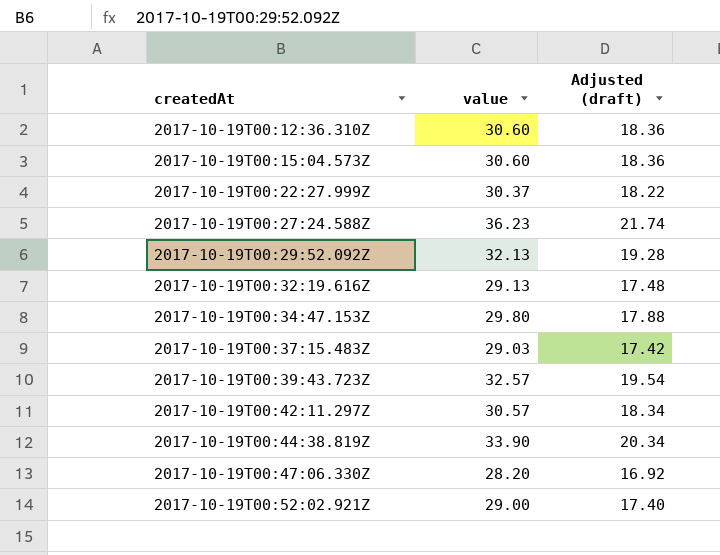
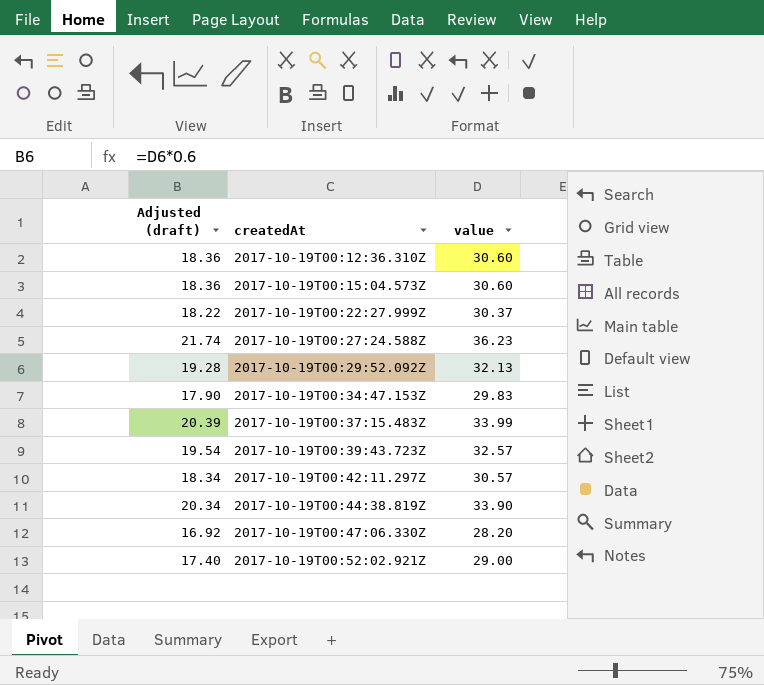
column Adjusted (draft) | position: 3 -> 1
row 2017-10-19T00:32:19.616Z: 29.13 | 17.48 -> none
2017-10-19T00:34:47.153Z | Adjusted (draft): 17.88 -> 17.90
2017-10-19T00:34:47.153Z | value: 29.80 -> 29.83
2017-10-19T00:37:15.483Z | Adjusted (draft): 17.42 -> 20.39
2017-10-19T00:37:15.483Z | value: 29.03 -> 33.99

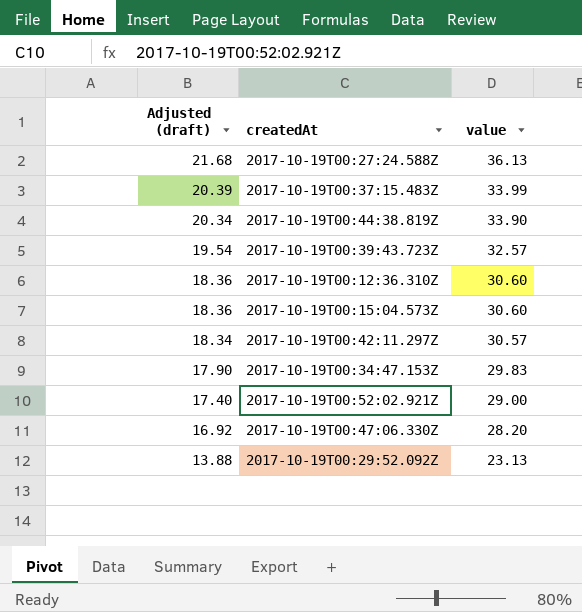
row order: createdAt ascending -> Adjusted (draft) descending
row 2017-10-19T00:22:27.999Z: 18.22 | 30.37 -> none
2017-10-19T00:27:24.588Z | Adjusted (draft): 21.74 -> 21.68
2017-10-19T00:27:24.588Z | value: 36.23 -> 36.13
2017-10-19T00:29:52.092Z | Adjusted (draft): 19.28 -> 13.88
2017-10-19T00:29:52.092Z | value: 32.13 -> 23.13

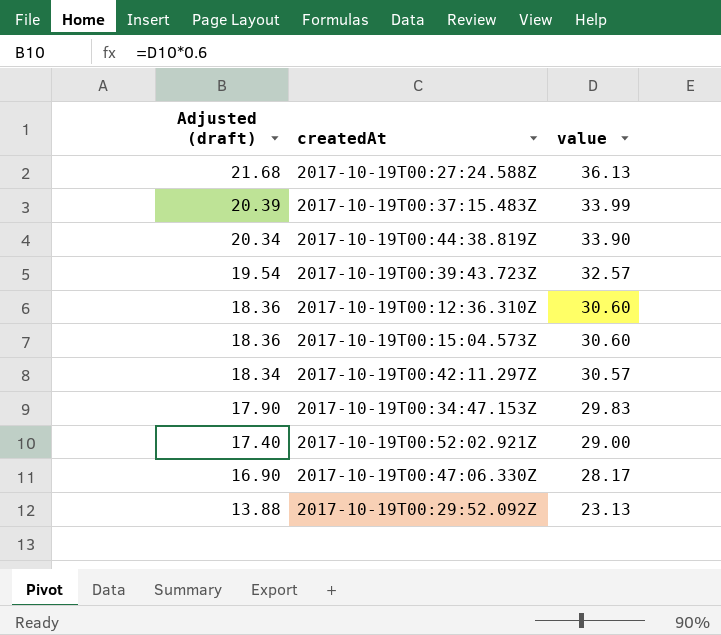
2017-10-19T00:47:06.330Z | Adjusted (draft): 16.92 -> 16.90
2017-10-19T00:47:06.330Z | value: 28.20 -> 28.17

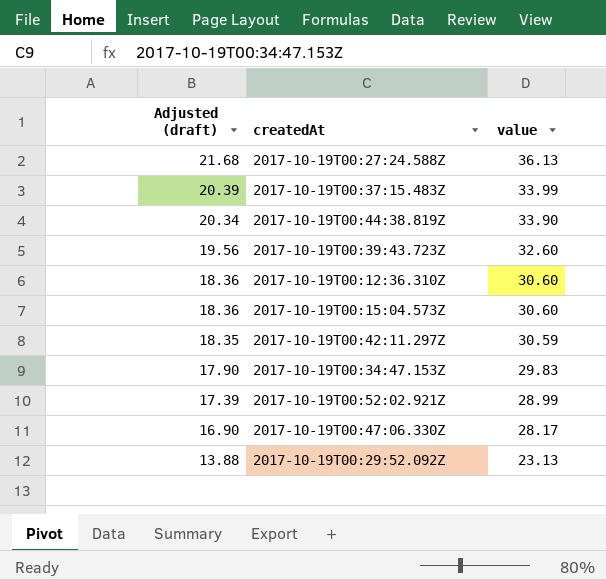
2017-10-19T00:39:43.723Z | Adjusted (draft): 19.54 -> 19.56
2017-10-19T00:39:43.723Z | value: 32.57 -> 32.60
2017-10-19T00:42:11.297Z | Adjusted (draft): 18.34 -> 18.35
2017-10-19T00:42:11.297Z | value: 30.57 -> 30.59
2017-10-19T00:52:02.921Z | Adjusted (draft): 17.40 -> 17.39
2017-10-19T00:52:02.921Z | value: 29.00 -> 28.99

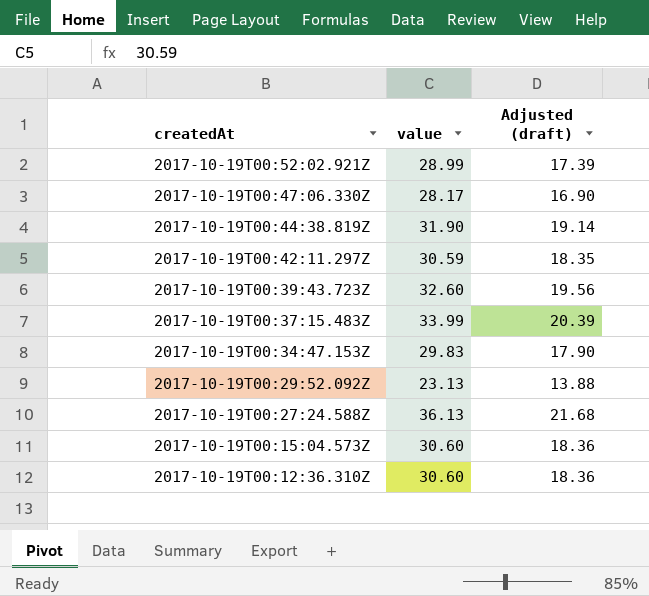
row order: Adjusted (draft) descending -> createdAt descending
column Adjusted (draft) | position: 1 -> 3
2017-10-19T00:44:38.819Z | value: 33.90 -> 31.90
2017-10-19T00:44:38.819Z | Adjusted (draft): 20.34 -> 19.14

